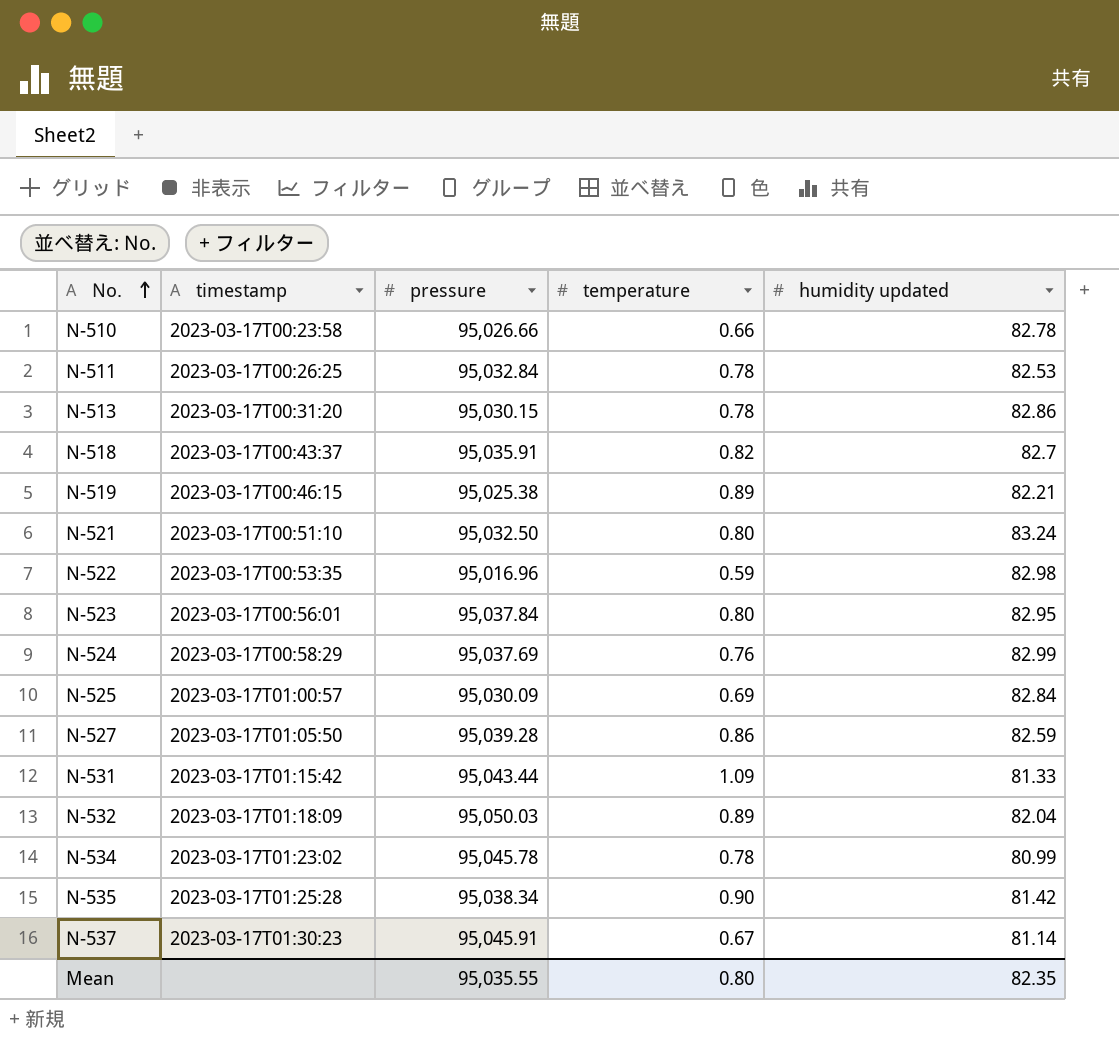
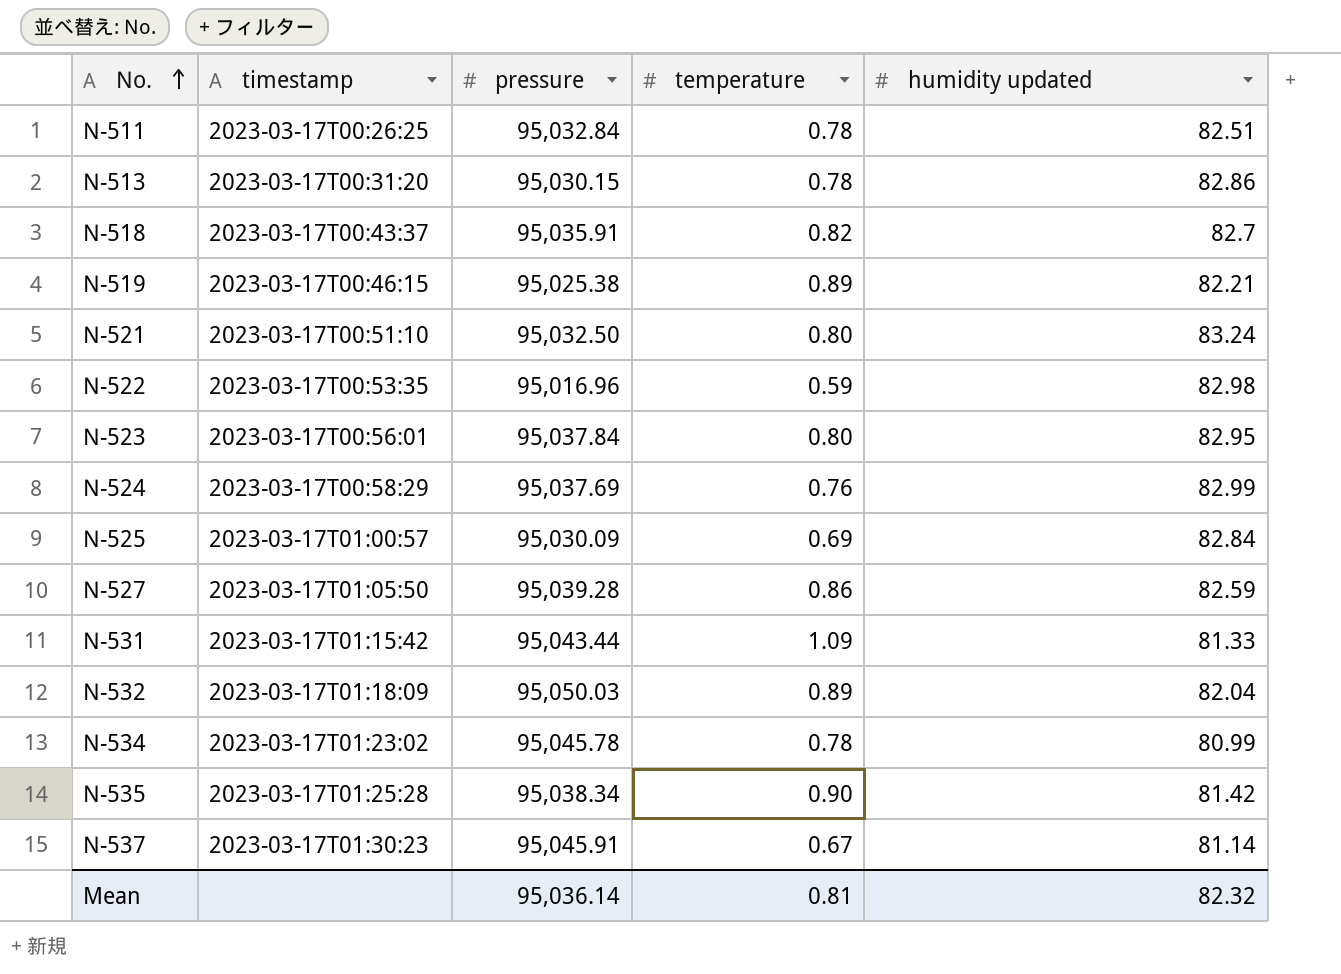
row N-510: 2023-03-17T00:23:58 | 95,026.66 | 0.66 | 82.78 -> none
N-511 | humidity updated: 82.53 -> 82.51
Mean | pressure: 95,035.55 -> 95,036.14
Mean | temperature: 0.80 -> 0.81
Mean | humidity updated: 82.35 -> 82.32

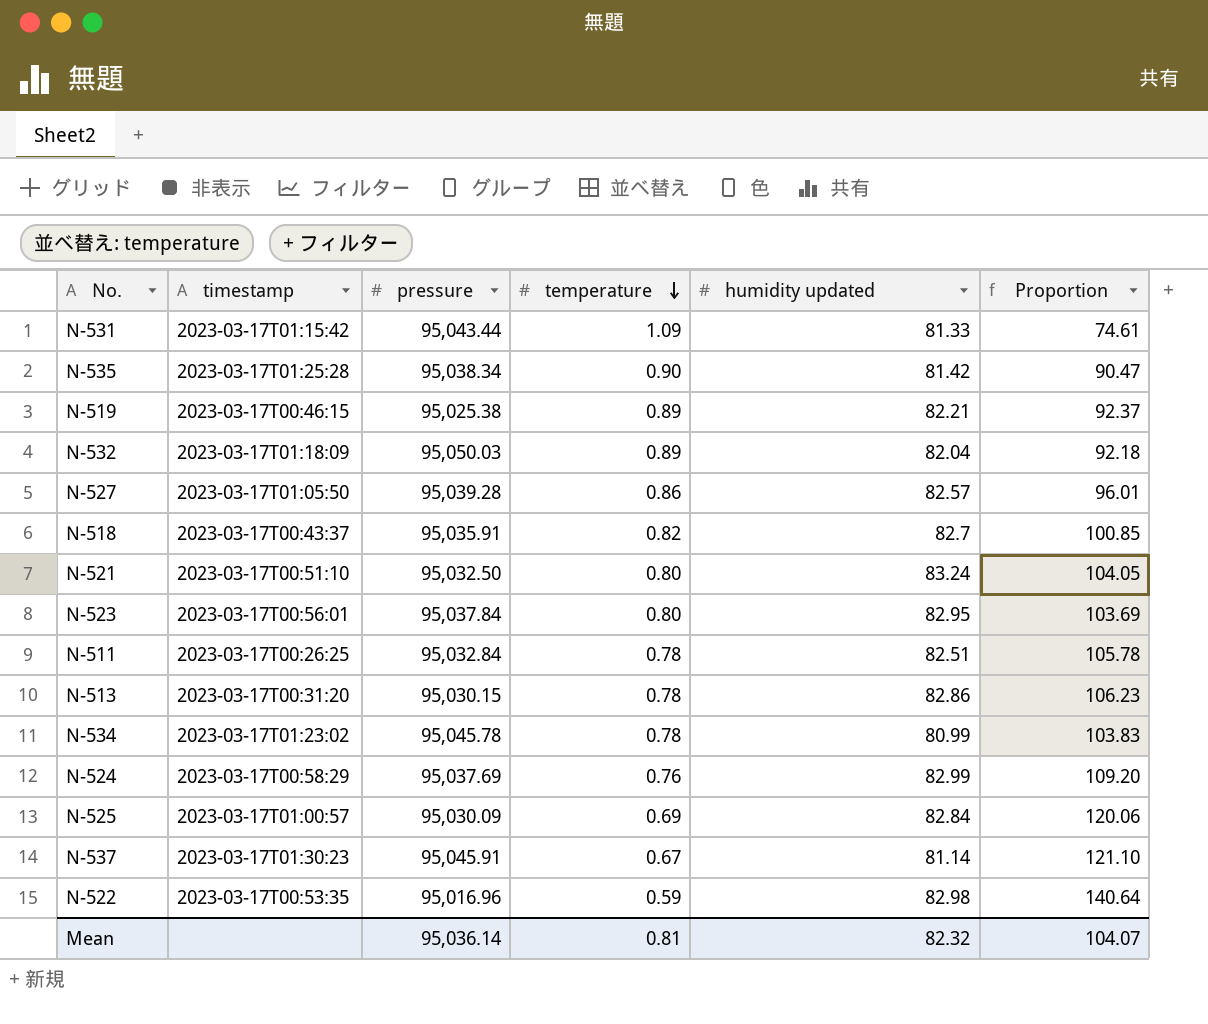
row order: No. ascending -> temperature descending
column Proportion | formula: none -> [humidity updated] / [temperature]
N-527 | humidity updated: 82.59 -> 82.57

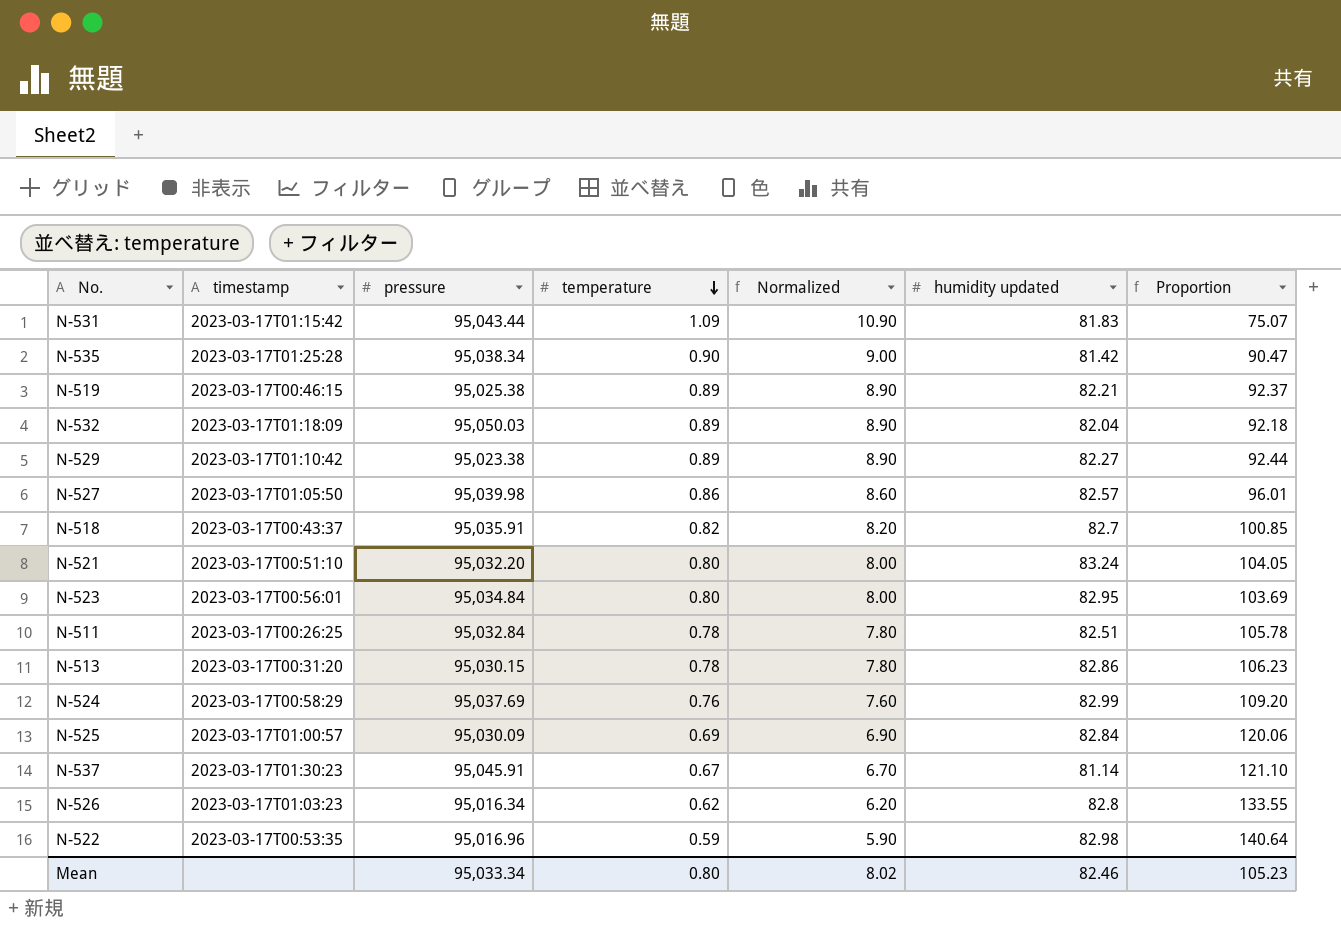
column Normalized | formula: none -> [temperature] * 10
row N-534: 2023-03-17T01:23:02 | 95,045.78 | 0.78 | 80.99 | 103.83 -> none
N-531 | humidity updated: 81.33 -> 81.83
N-531 | Proportion: 74.61 -> 75.07
row N-529: none -> 2023-03-17T01:10:42 | 95,023.38 | 0.89 | 8.90 | 82.27 | 92.44
N-527 | pressure: 95,039.28 -> 95,039.98
N-521 | pressure: 95,032.50 -> 95,032.20
N-523 | pressure: 95,037.84 -> 95,034.84
row N-526: none -> 2023-03-17T01:03:23 | 95,016.34 | 0.62 | 6.20 | 82.8 | 133.55
Mean | pressure: 95,036.14 -> 95,033.34
Mean | temperature: 0.81 -> 0.80
Mean | humidity updated: 82.32 -> 82.46
Mean | Proportion: 104.07 -> 105.23

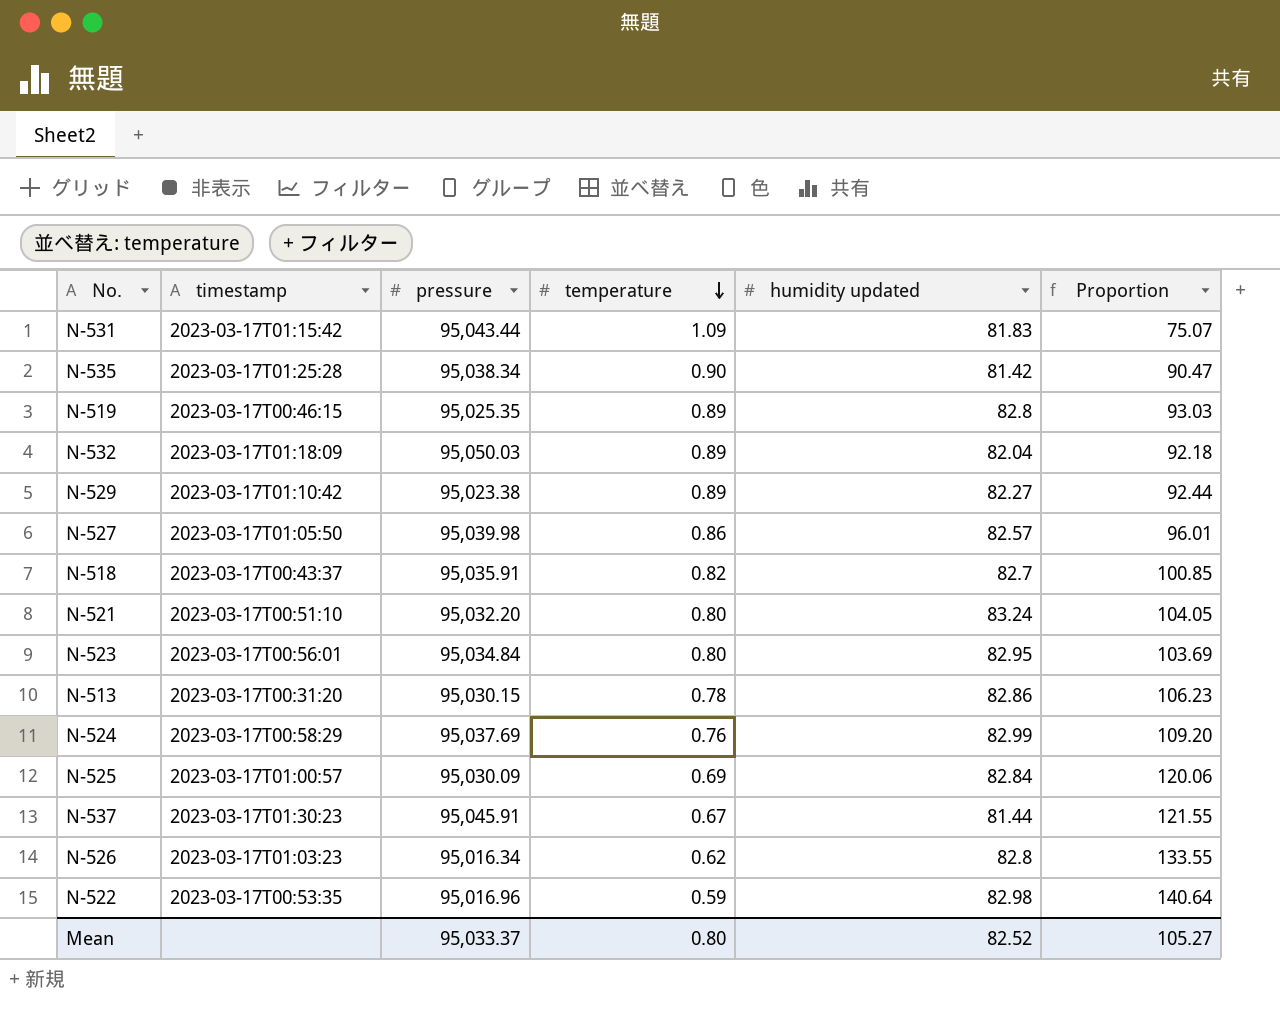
column Normalized | formula: [temperature] * 10 -> none
row N-511: 2023-03-17T00:26:25 | 95,032.84 | 0.78 | 7.80 | 82.51 | 105.78 -> none
N-519 | pressure: 95,025.38 -> 95,025.35
N-519 | humidity updated: 82.21 -> 82.8
N-519 | Proportion: 92.37 -> 93.03
N-537 | humidity updated: 81.14 -> 81.44
N-537 | Proportion: 121.10 -> 121.55
Mean | pressure: 95,033.34 -> 95,033.37
Mean | humidity updated: 82.46 -> 82.52
Mean | Proportion: 105.23 -> 105.27

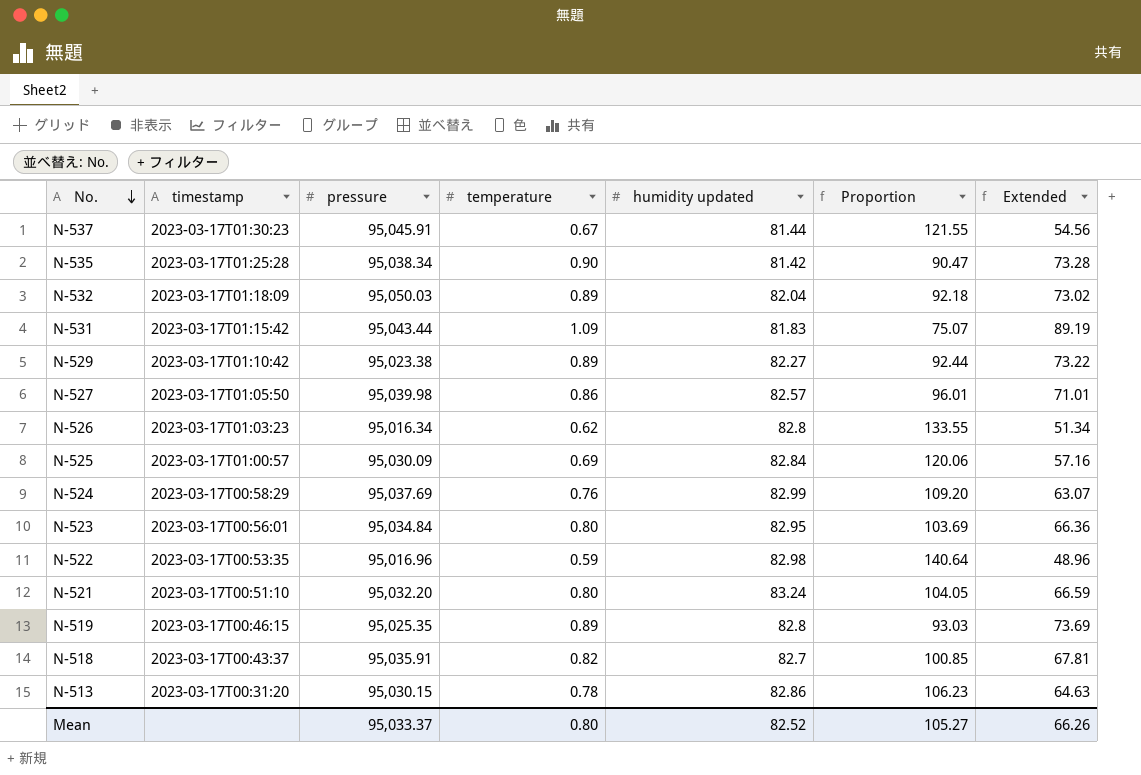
row order: temperature descending -> No. descending
column Extended | formula: none -> [temperature] * [humidity updated]

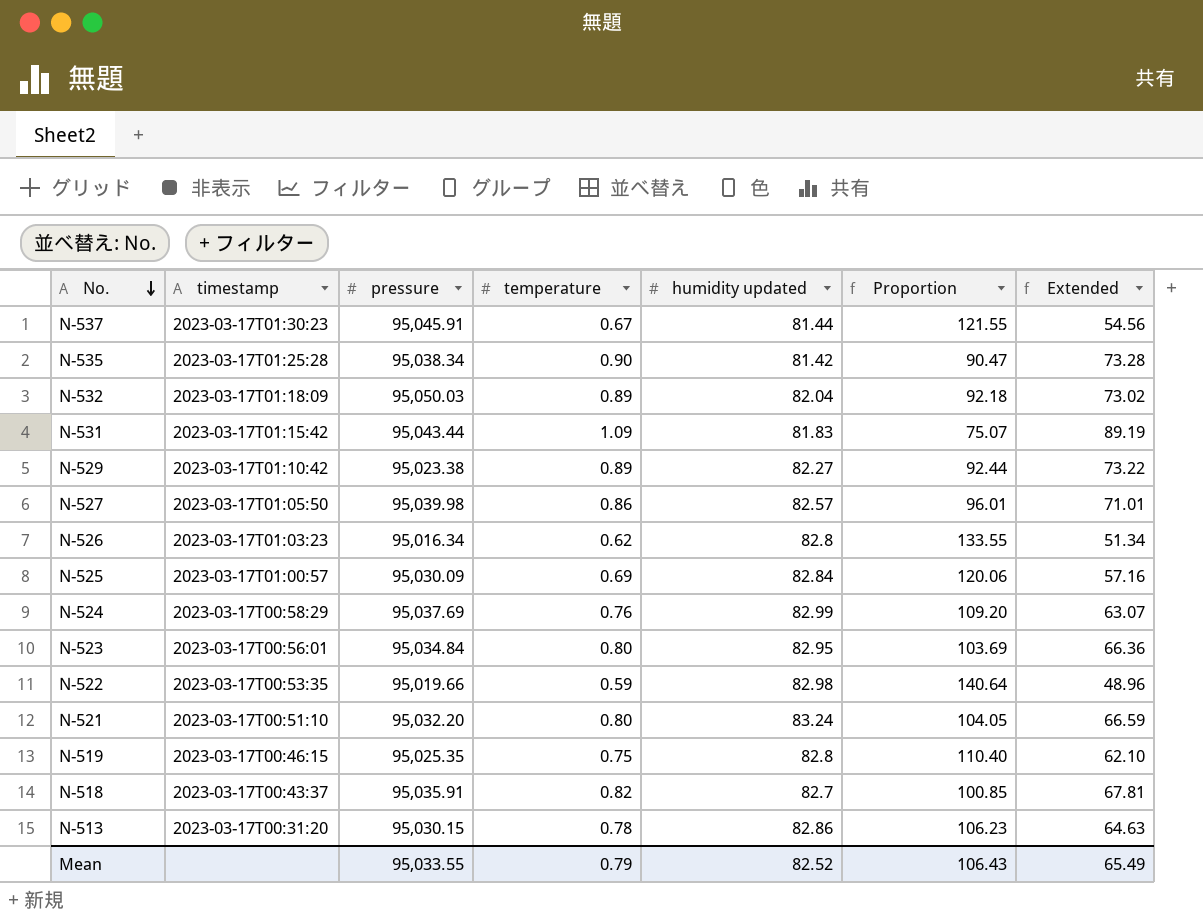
N-522 | pressure: 95,016.96 -> 95,019.66
N-519 | temperature: 0.89 -> 0.75
N-519 | Proportion: 93.03 -> 110.40
N-519 | Extended: 73.69 -> 62.10
Mean | pressure: 95,033.37 -> 95,033.55
Mean | temperature: 0.80 -> 0.79
Mean | Proportion: 105.27 -> 106.43
Mean | Extended: 66.26 -> 65.49

